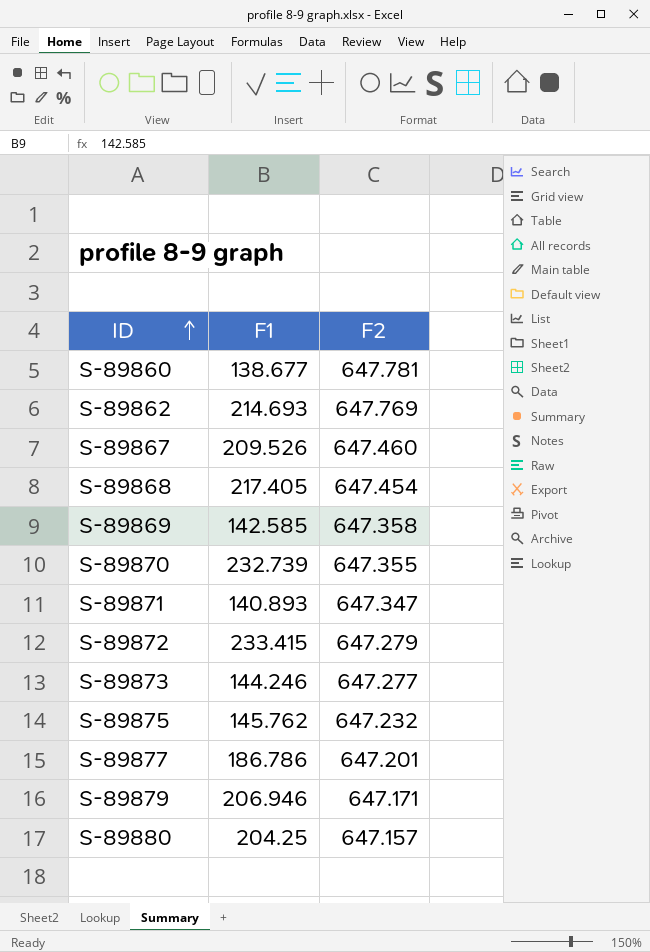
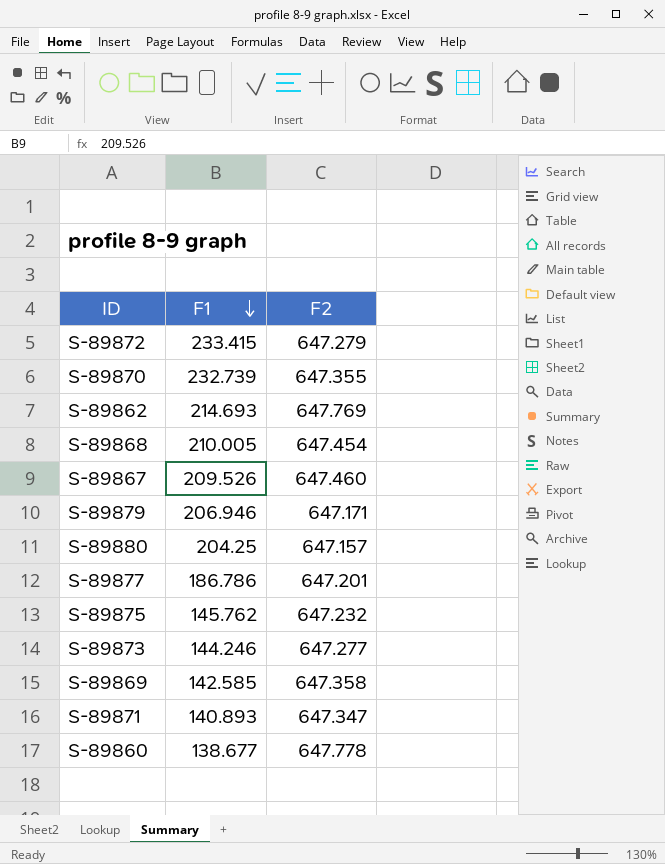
row order: ID ascending -> F1 descending
S-89868 | F1: 217.405 -> 210.005
S-89860 | F2: 647.781 -> 647.778

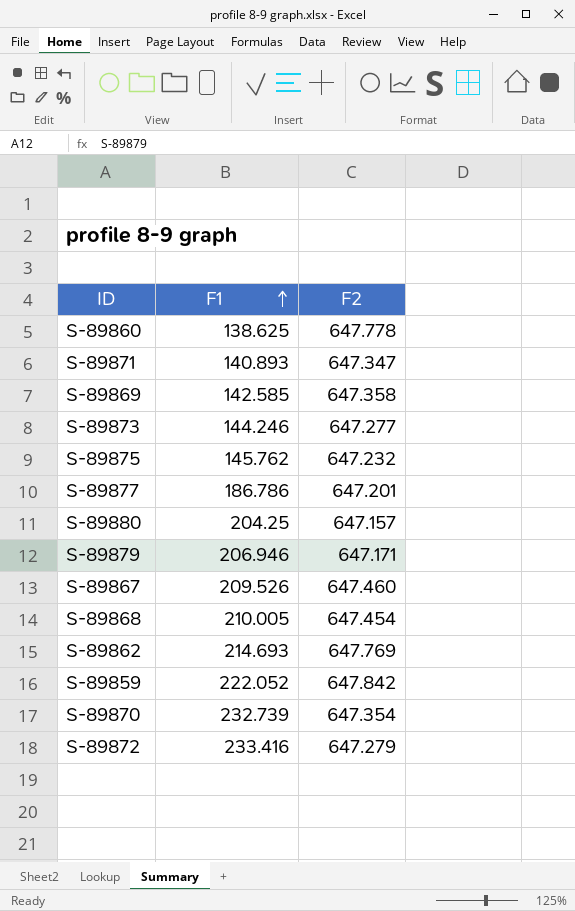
row order: F1 descending -> F1 ascending
S-89860 | F1: 138.677 -> 138.625
row S-89859: none -> 222.052 | 647.842
S-89870 | F2: 647.355 -> 647.354
S-89872 | F1: 233.415 -> 233.416

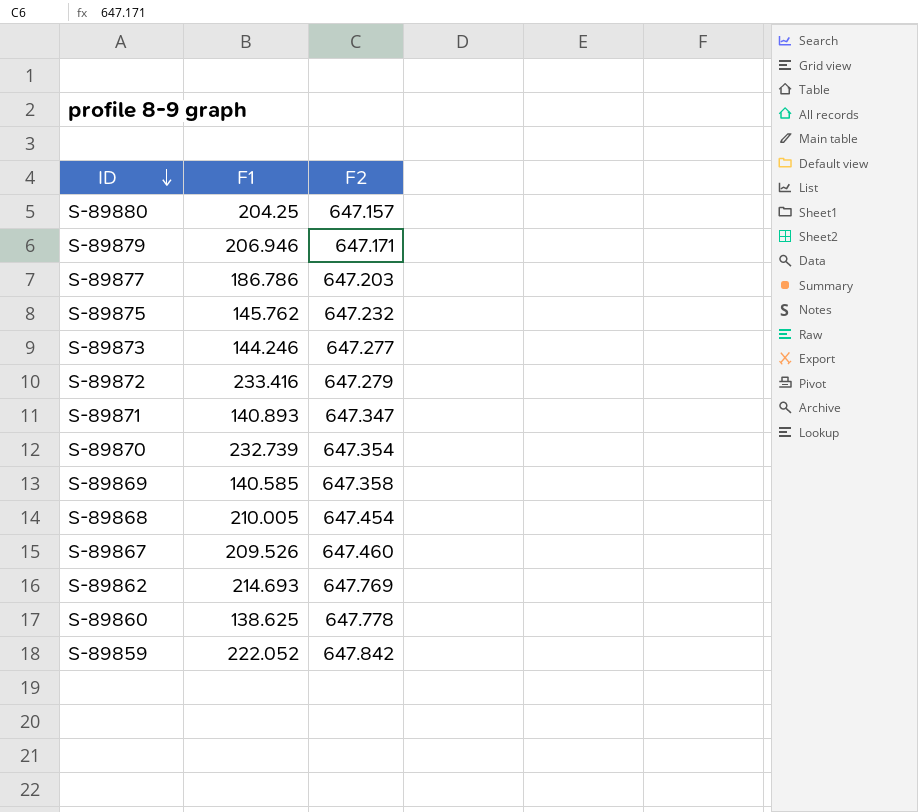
row order: F1 ascending -> ID descending
S-89877 | F2: 647.201 -> 647.203
S-89869 | F1: 142.585 -> 140.585

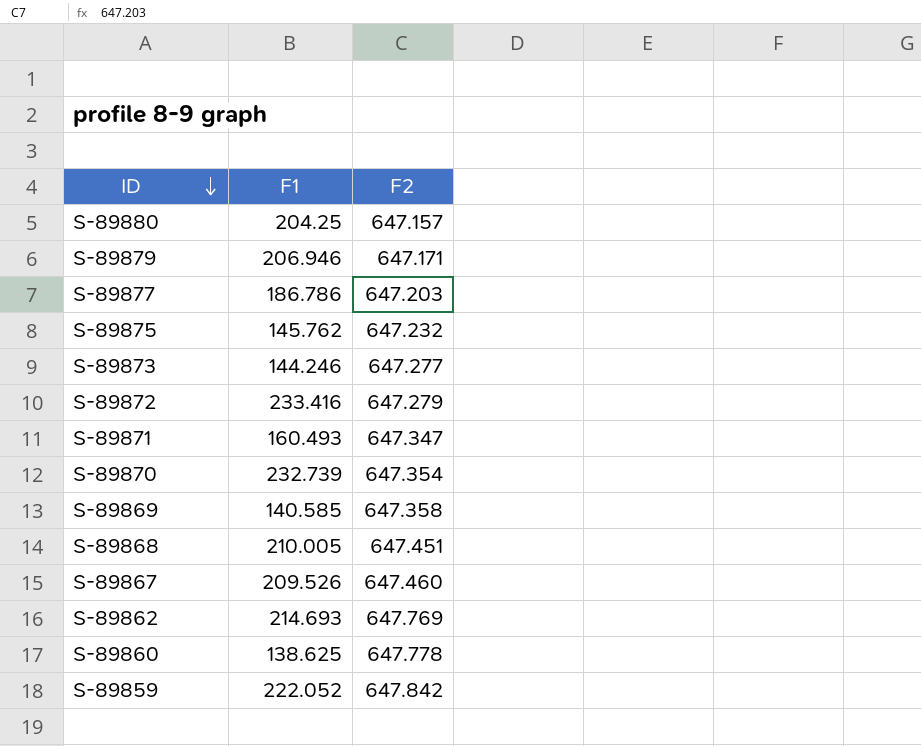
S-89871 | F1: 140.893 -> 160.493
S-89868 | F2: 647.454 -> 647.451

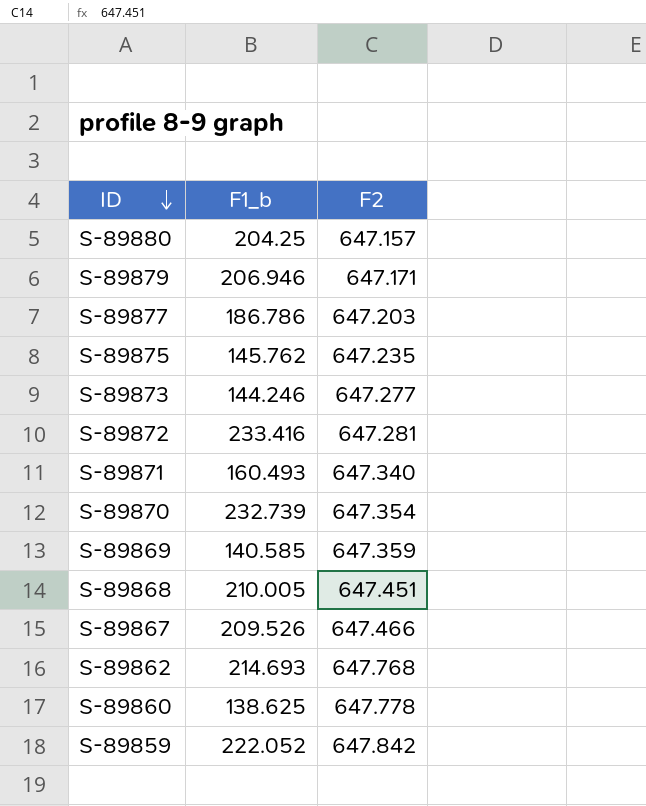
column name: F1 -> F1_b
S-89875 | F2: 647.232 -> 647.235
S-89872 | F2: 647.279 -> 647.281
S-89871 | F2: 647.347 -> 647.340
S-89869 | F2: 647.358 -> 647.359
S-89867 | F2: 647.460 -> 647.466
S-89862 | F2: 647.769 -> 647.768

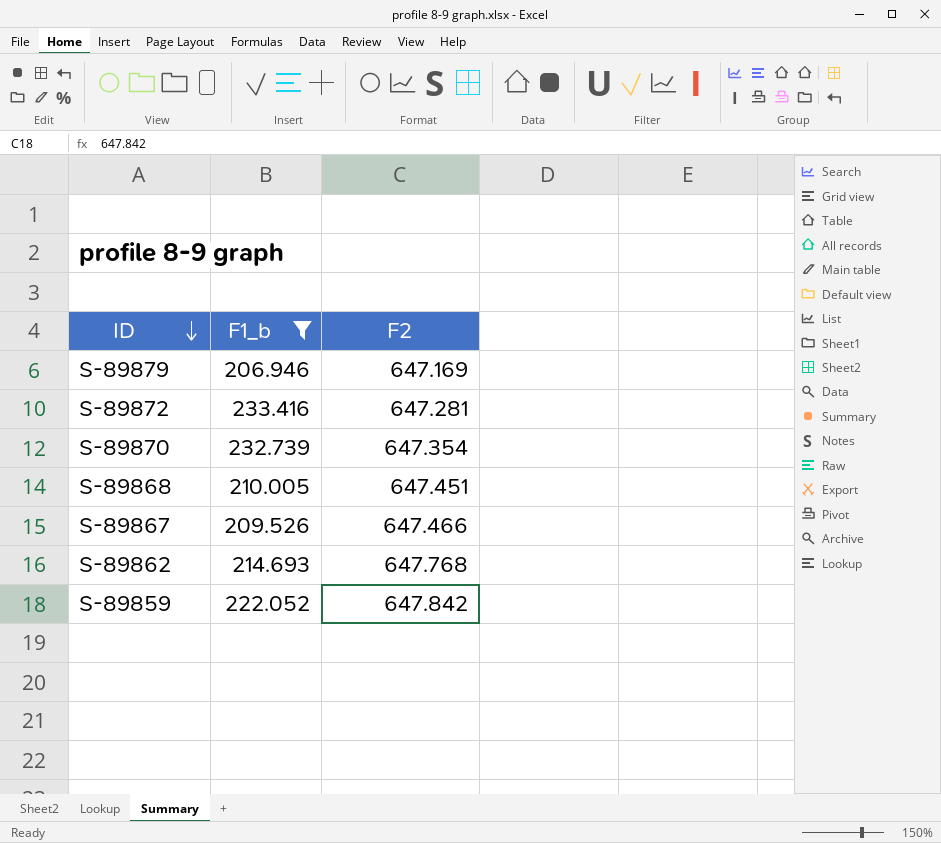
filter: none -> F1_b >= 206.946
S-89879 | F2: 647.171 -> 647.169

